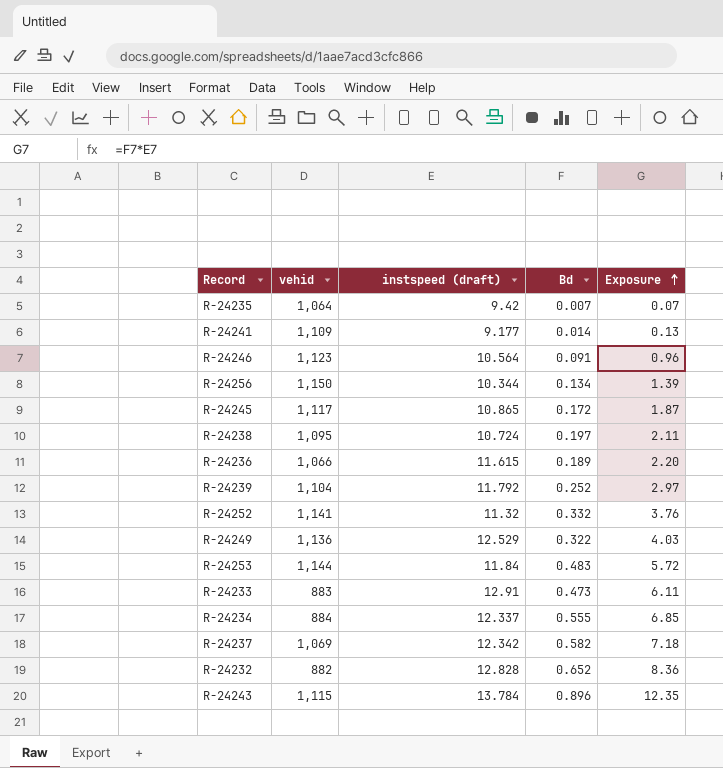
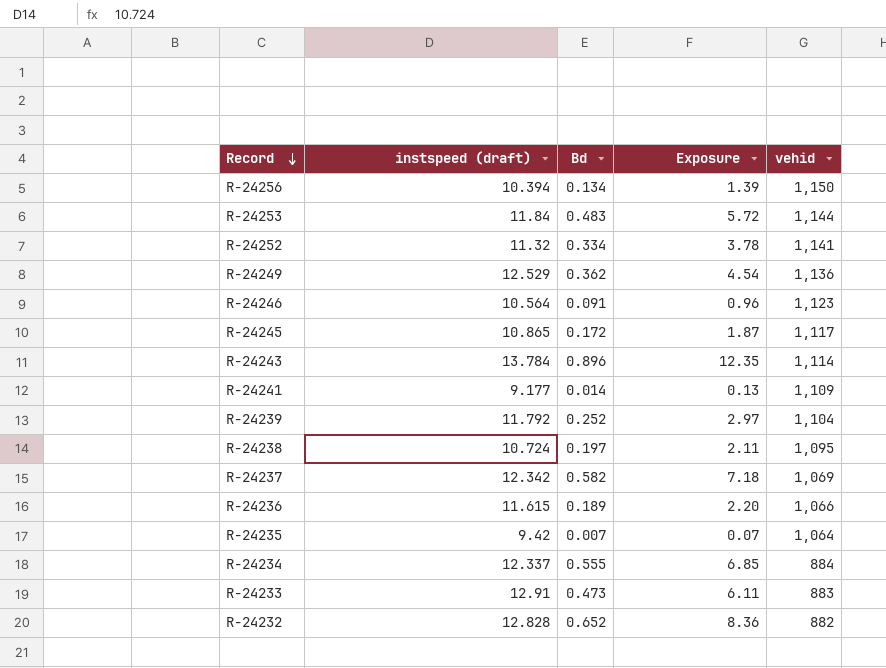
row order: Exposure ascending -> Record descending
column vehid | position: 2 -> 5
R-24256 | instspeed (draft): 10.344 -> 10.394
R-24252 | Bd: 0.332 -> 0.334
R-24252 | Exposure: 3.76 -> 3.78
R-24249 | Bd: 0.322 -> 0.362
R-24249 | Exposure: 4.03 -> 4.54
R-24243 | vehid: 1,115 -> 1,114

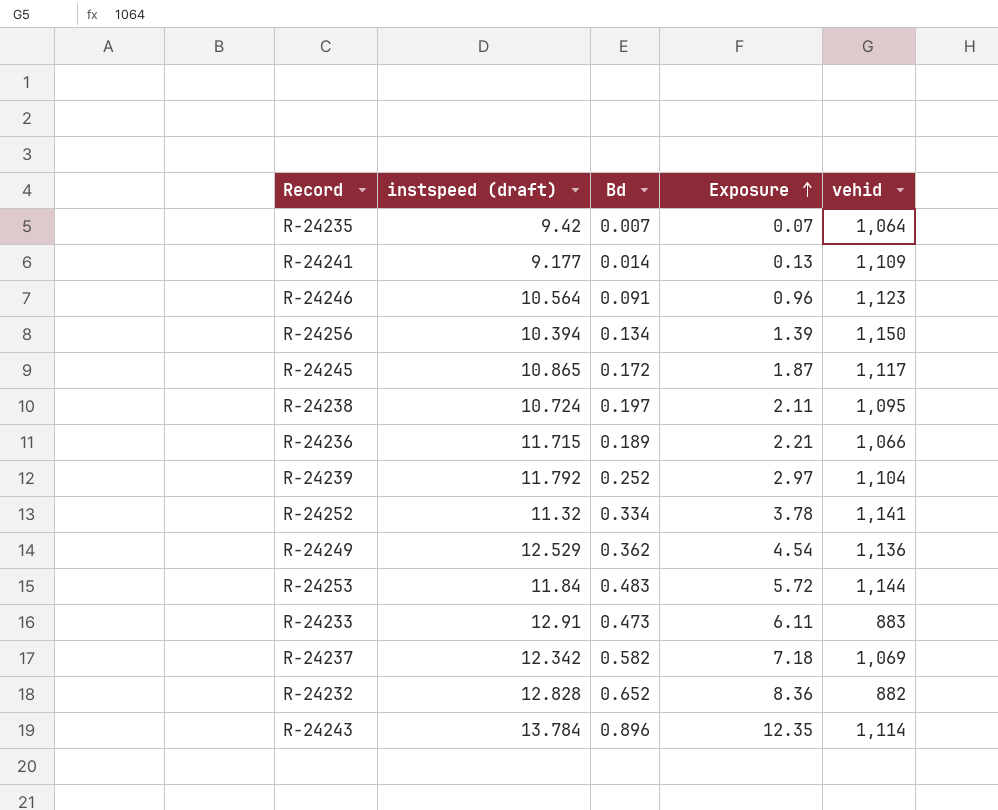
row order: Record descending -> Exposure ascending
row R-24234: 12.337 | 0.555 | 6.85 | 884 -> none
R-24236 | instspeed (draft): 11.615 -> 11.715
R-24236 | Exposure: 2.20 -> 2.21

